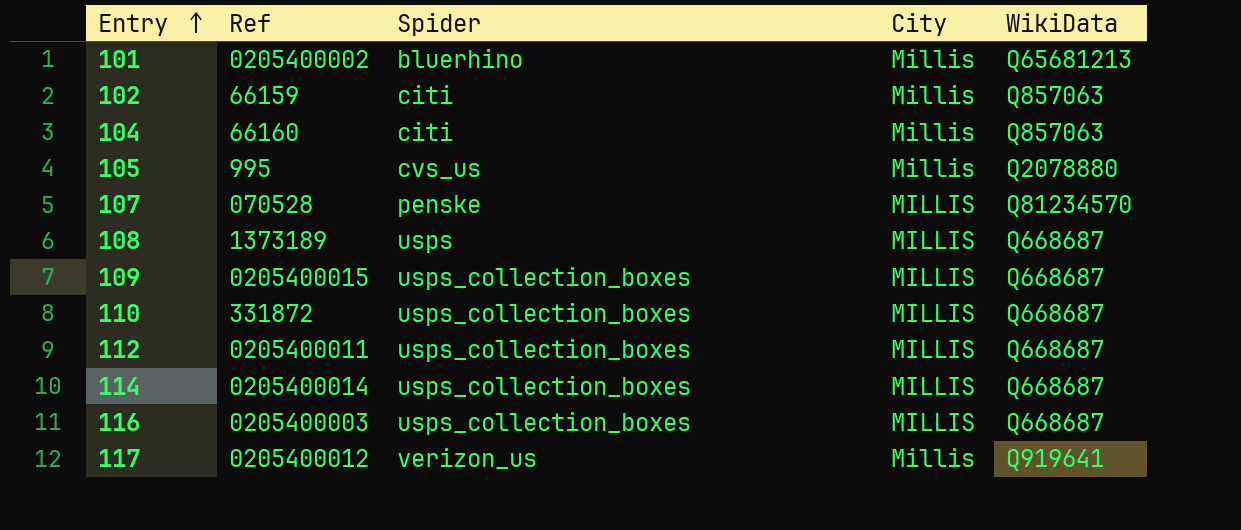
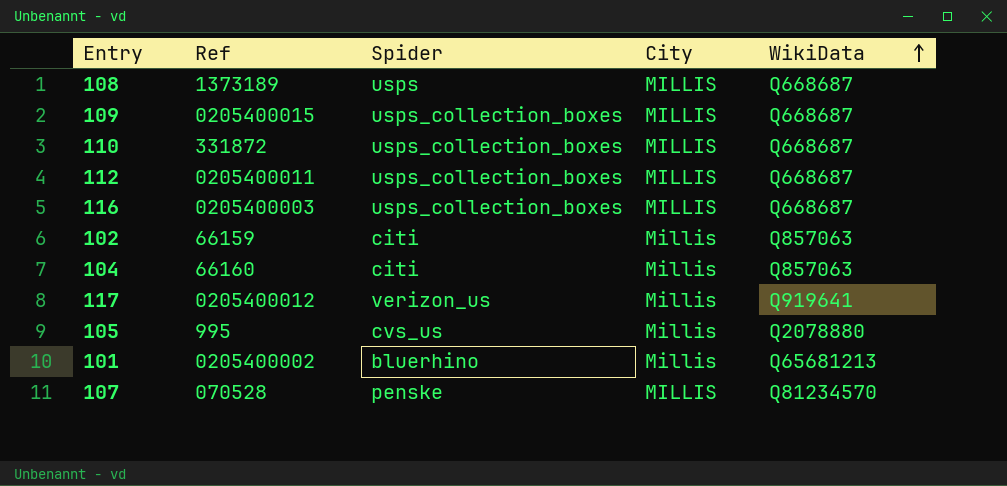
row order: Entry ascending -> WikiData ascending
row 114: 0205400014 | usps_collection_boxes | MILLIS | Q668687 -> none

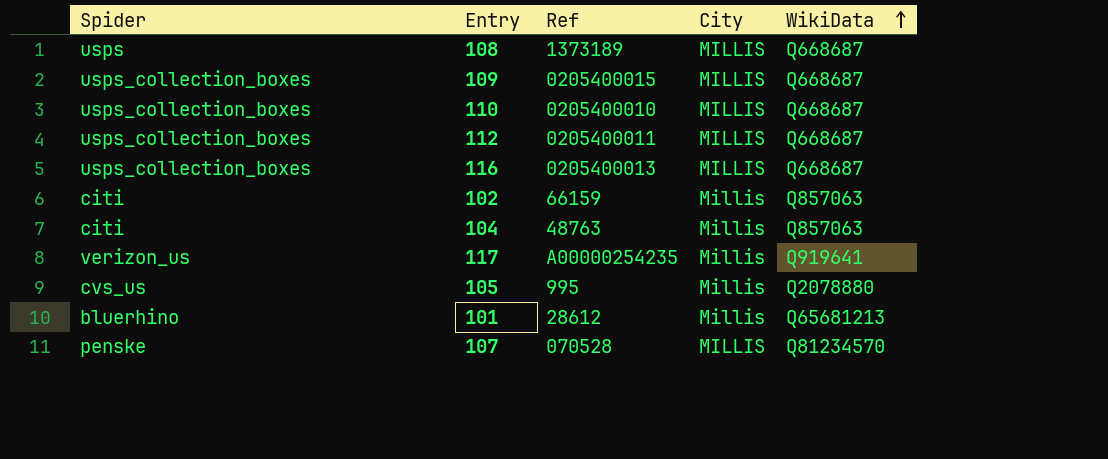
column Spider | position: 3 -> 1
110 | Ref: 331872 -> 0205400010
116 | Ref: 0205400003 -> 0205400013
104 | Ref: 66160 -> 48763
117 | Ref: 0205400012 -> A00000254235
101 | Ref: 0205400002 -> 28612

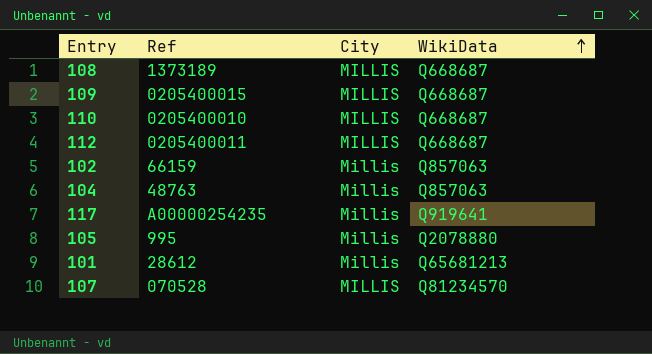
column Spider | position: 1 -> none
row 116: usps_collection_boxes | 0205400013 | MILLIS | Q668687 -> none

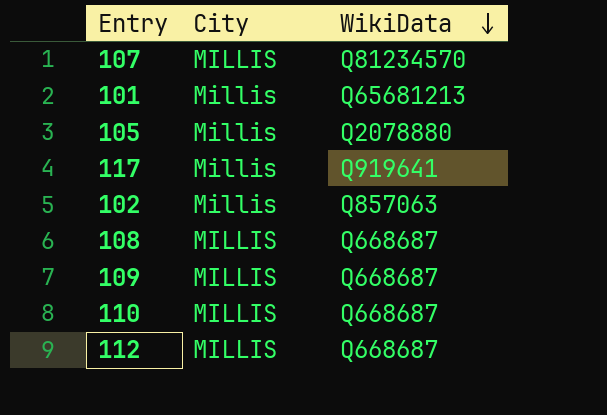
row order: WikiData ascending -> WikiData descending
column Ref | position: 2 -> none
row 104: 48763 | Millis | Q857063 -> none

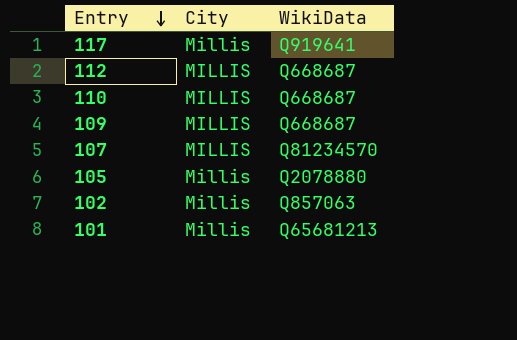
row order: WikiData descending -> Entry descending
row 108: MILLIS | Q668687 -> none

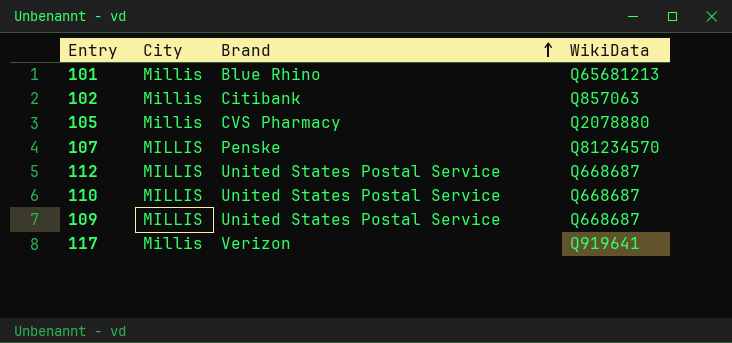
row order: Entry descending -> Brand ascending
column Brand | position: none -> 3

